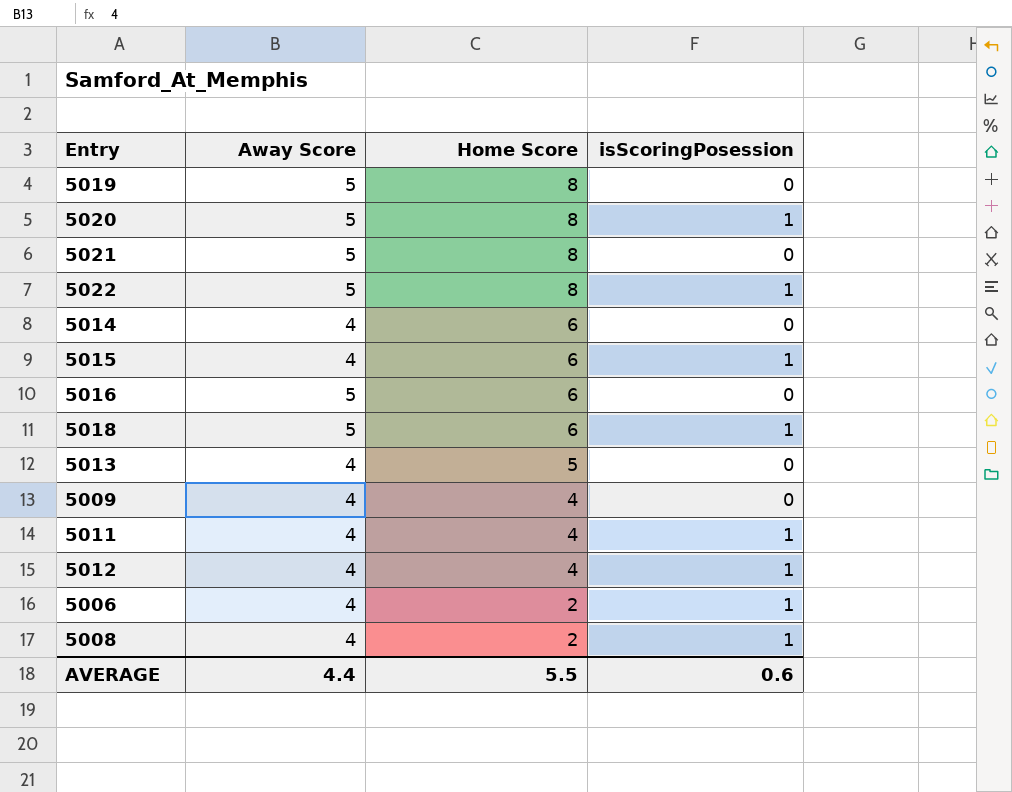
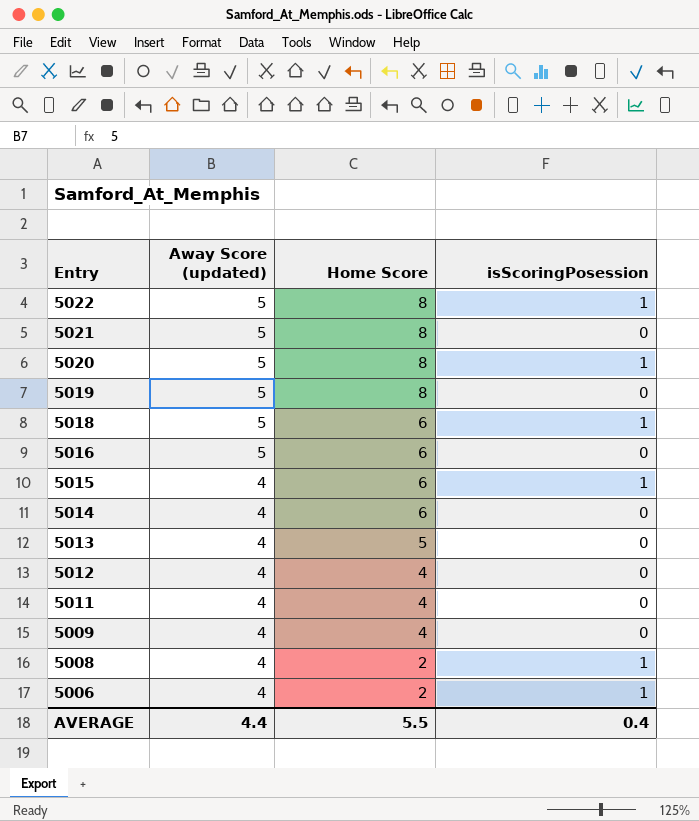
row order: Home Score descending -> Entry descending
column name: Away Score -> Away Score (updated)
5012 | isScoringPosession: 1 -> 0
5011 | isScoringPosession: 1 -> 0
AVERAGE | isScoringPosession: 0.6 -> 0.4

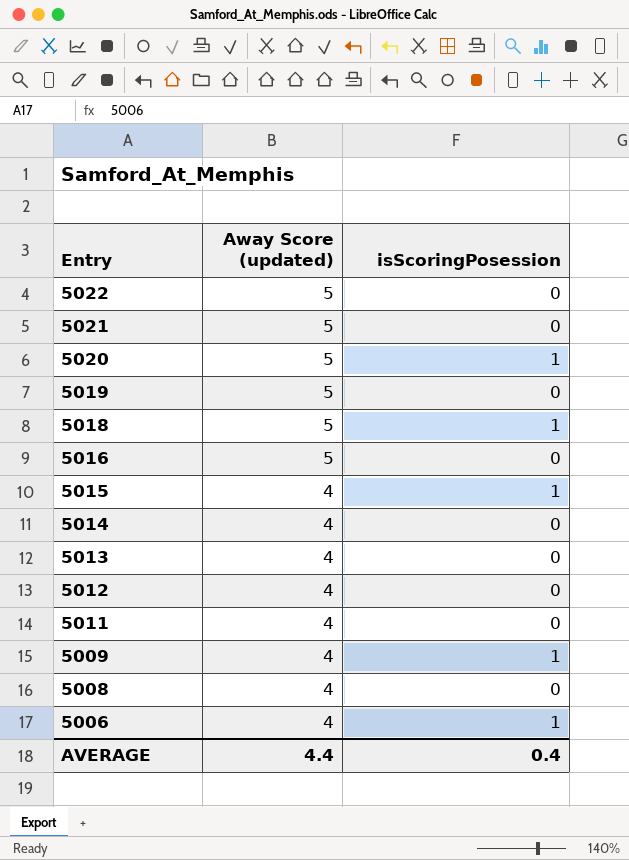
column Home Score | position: 3 -> none
5022 | isScoringPosession: 1 -> 0
5009 | isScoringPosession: 0 -> 1
5008 | isScoringPosession: 1 -> 0

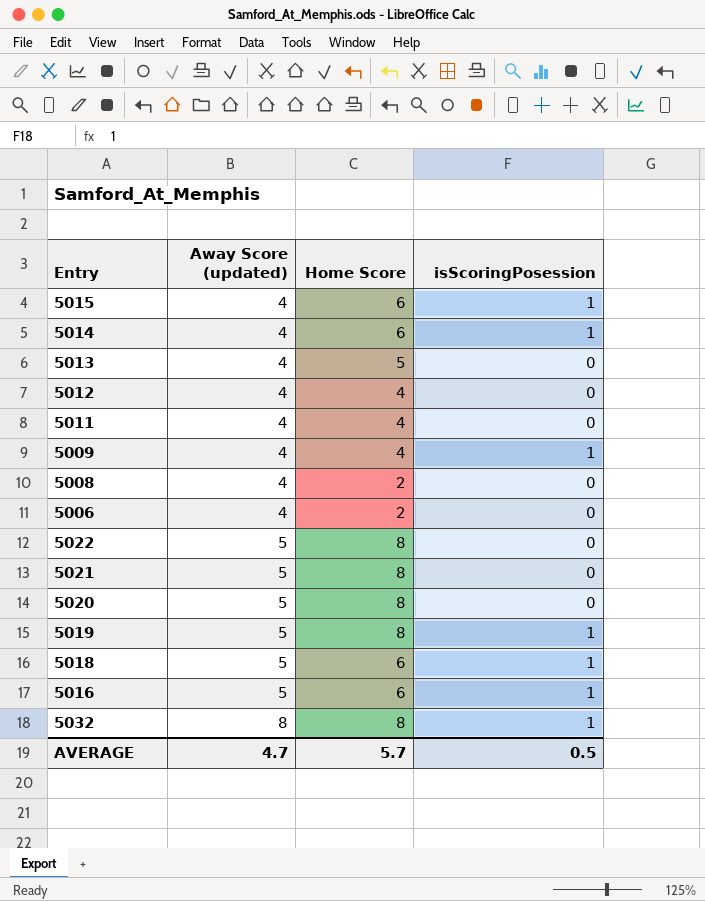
row order: Entry descending -> Away Score (updated) ascending
column Home Score | position: none -> 3
5014 | isScoringPosession: 0 -> 1
5006 | isScoringPosession: 1 -> 0
5020 | isScoringPosession: 1 -> 0
5019 | isScoringPosession: 0 -> 1
5016 | isScoringPosession: 0 -> 1
row 5032: none -> 8 | 8 | 1
AVERAGE | Away Score (updated): 4.4 -> 4.7
AVERAGE | isScoringPosession: 0.4 -> 0.5

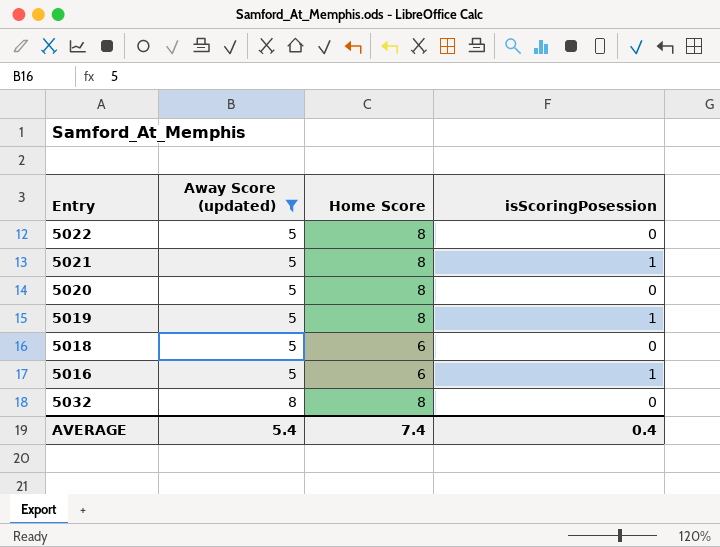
filter: none -> Away Score (updated) != 4
5021 | isScoringPosession: 0 -> 1
5018 | isScoringPosession: 1 -> 0
5032 | isScoringPosession: 1 -> 0
AVERAGE | Away Score (updated): 4.7 -> 5.4
AVERAGE | Home Score: 5.7 -> 7.4
AVERAGE | isScoringPosession: 0.5 -> 0.4

